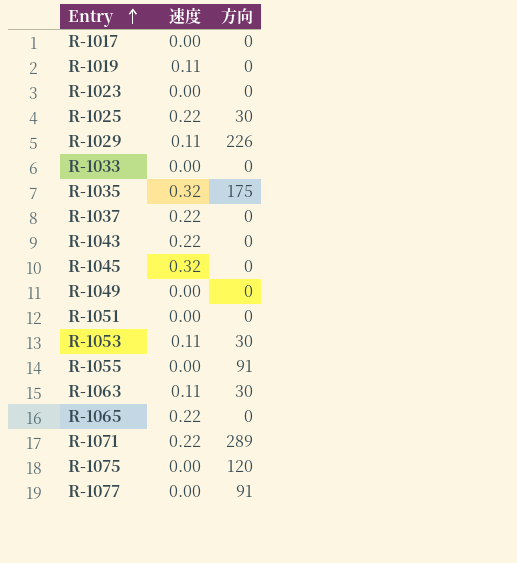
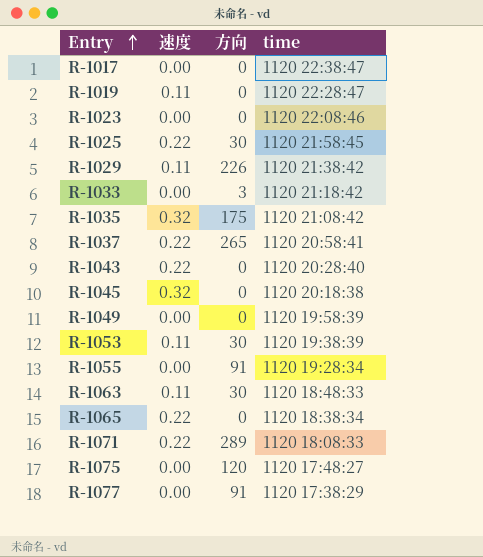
column time | position: none -> 4
row R-1051: 0.00 | 0 -> none
R-1033 | 方向: 0 -> 3
R-1037 | 方向: 0 -> 265

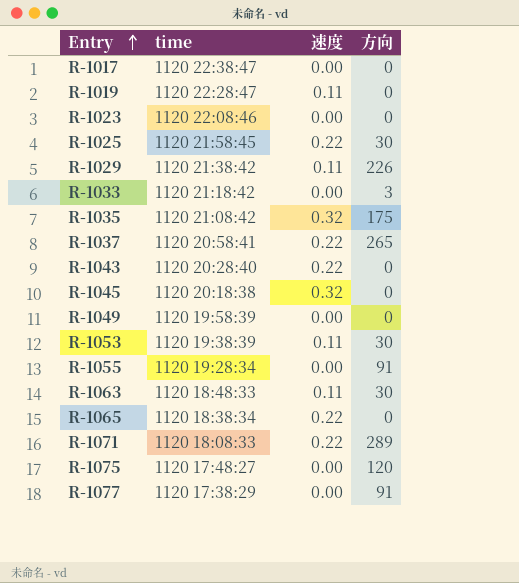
column time | position: 4 -> 2

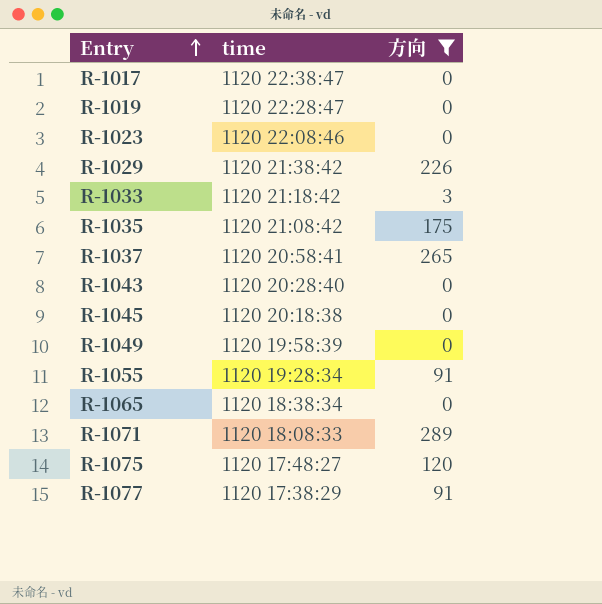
filter: none -> 方向 != 30
column 速度 | position: 3 -> none

